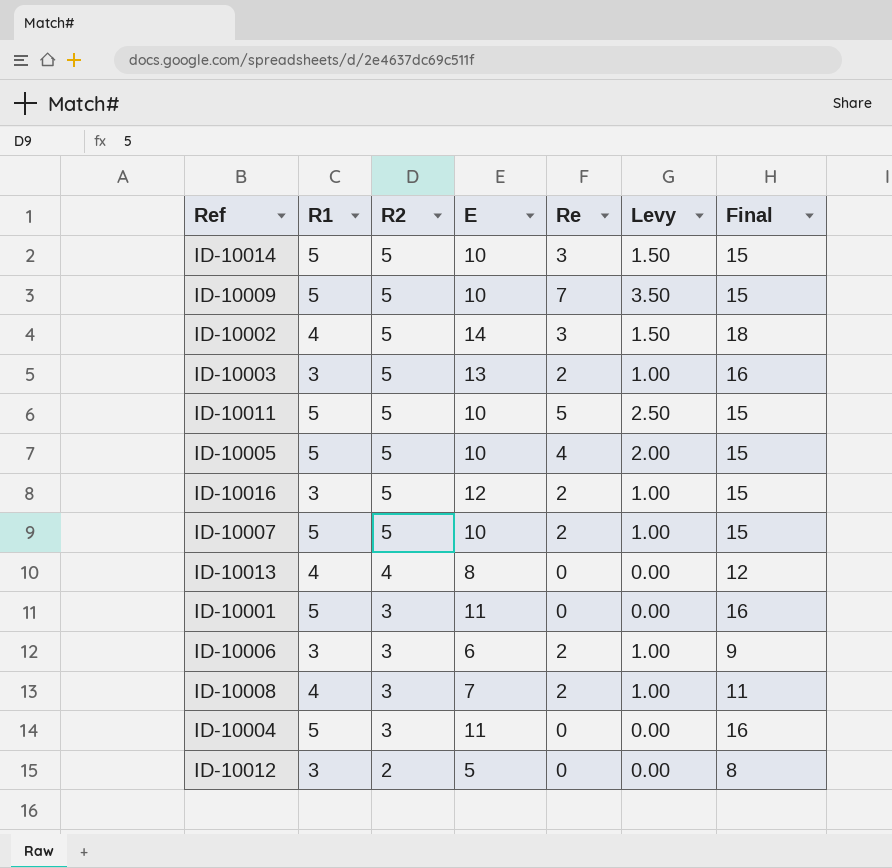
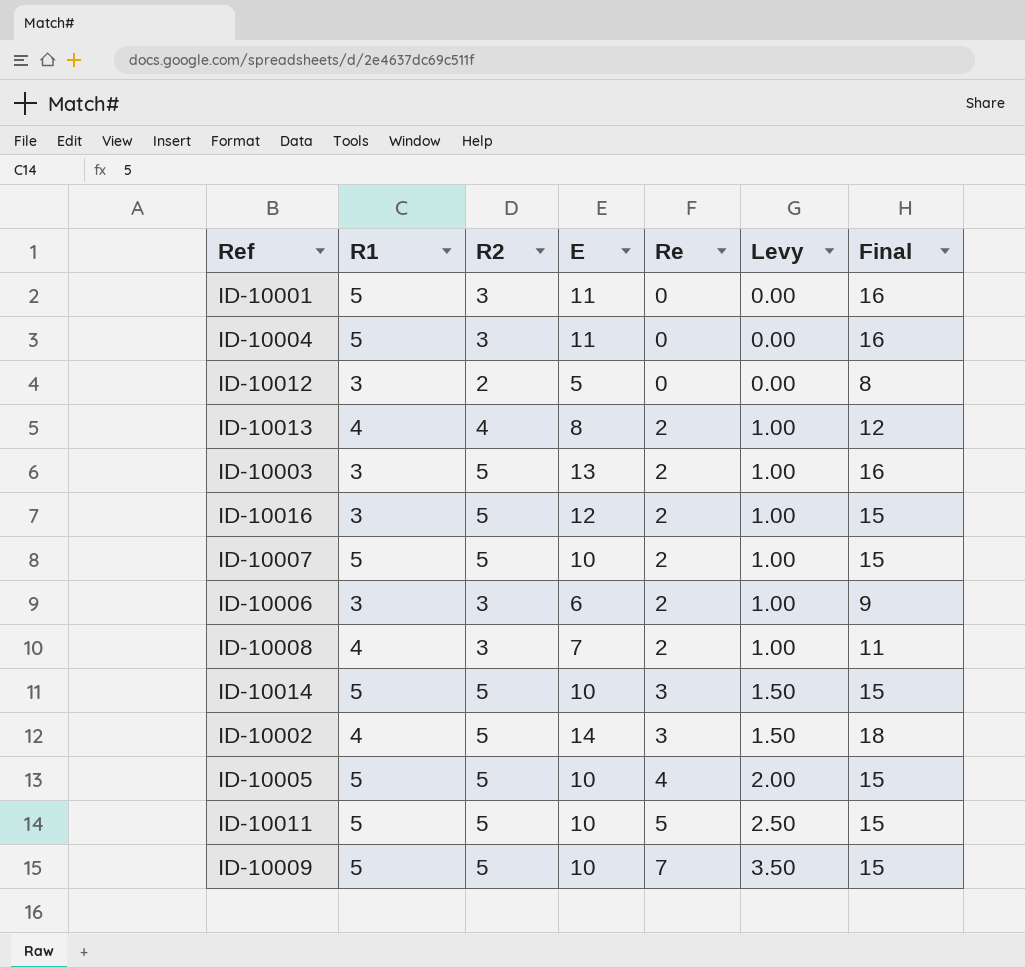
row order: R2 descending -> Re ascending
ID-10013 | Re: 0 -> 2
ID-10013 | Levy: 0.00 -> 1.00

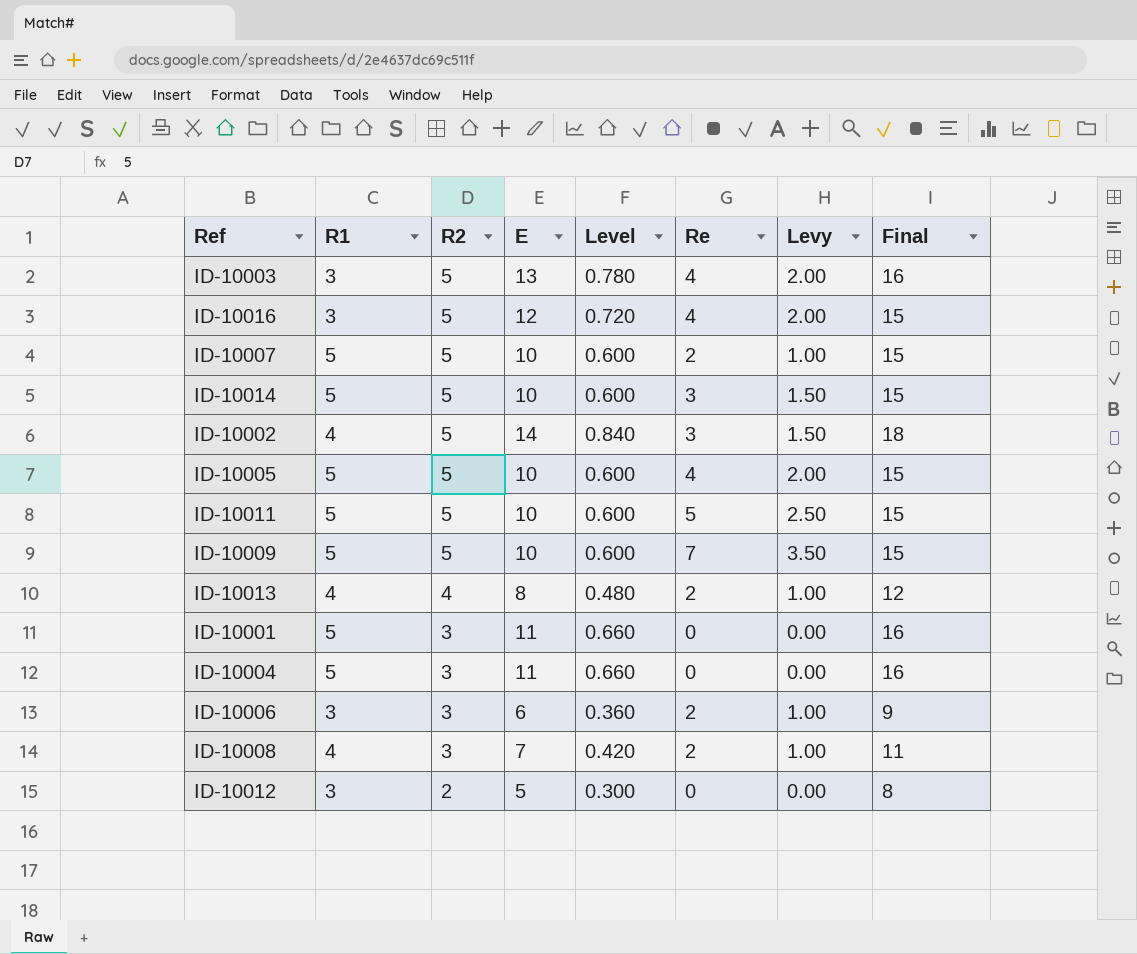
row order: Re ascending -> R2 descending
column Level | formula: none -> [E] * 0.06
ID-10003 | Re: 2 -> 4
ID-10003 | Levy: 1.00 -> 2.00
ID-10016 | Re: 2 -> 4
ID-10016 | Levy: 1.00 -> 2.00

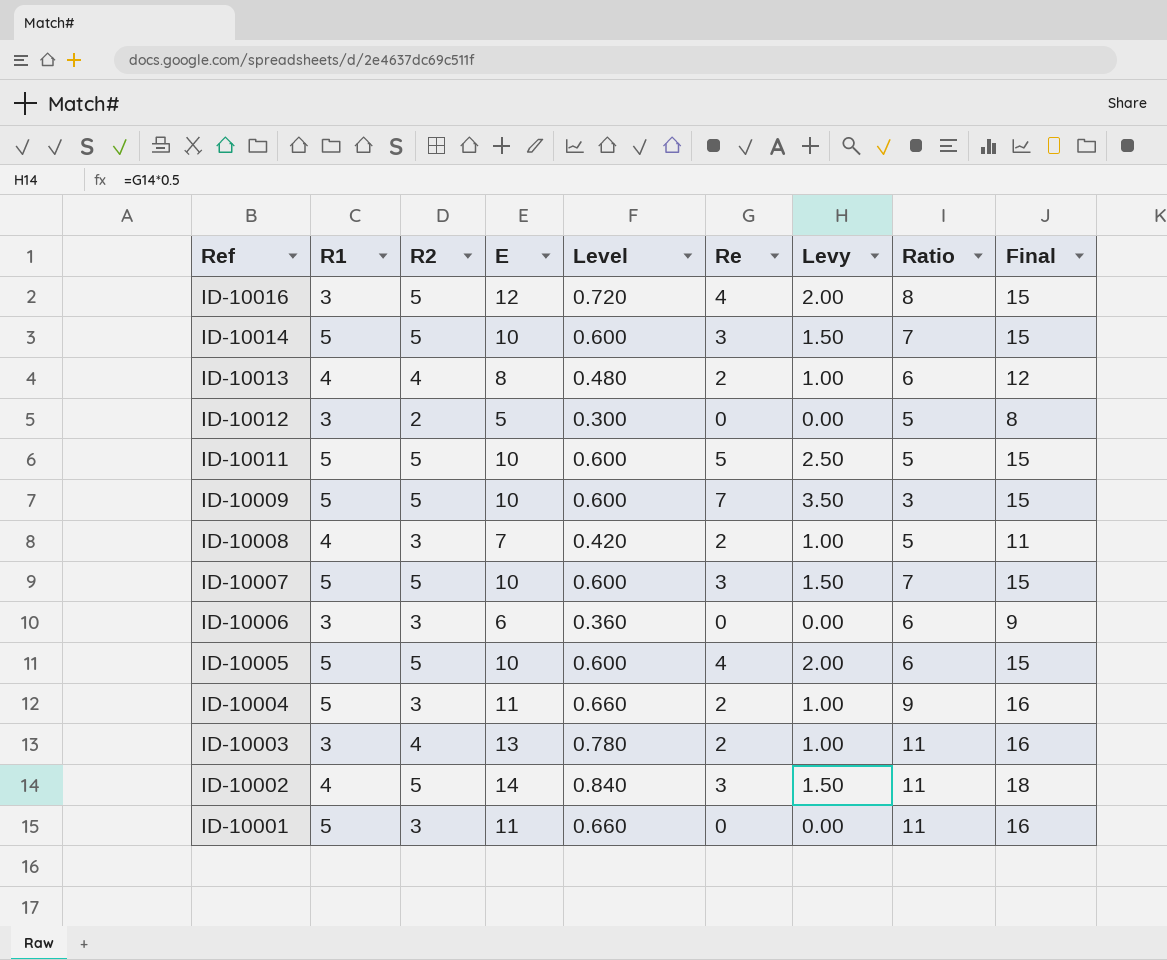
row order: R2 descending -> Ref descending
column Ratio | formula: none -> [E] - [Re]
ID-10007 | Re: 2 -> 3
ID-10007 | Levy: 1.00 -> 1.50
ID-10006 | Re: 2 -> 0
ID-10006 | Levy: 1.00 -> 0.00
ID-10004 | Re: 0 -> 2
ID-10004 | Levy: 0.00 -> 1.00
ID-10003 | R2: 5 -> 4
ID-10003 | Re: 4 -> 2
ID-10003 | Levy: 2.00 -> 1.00

